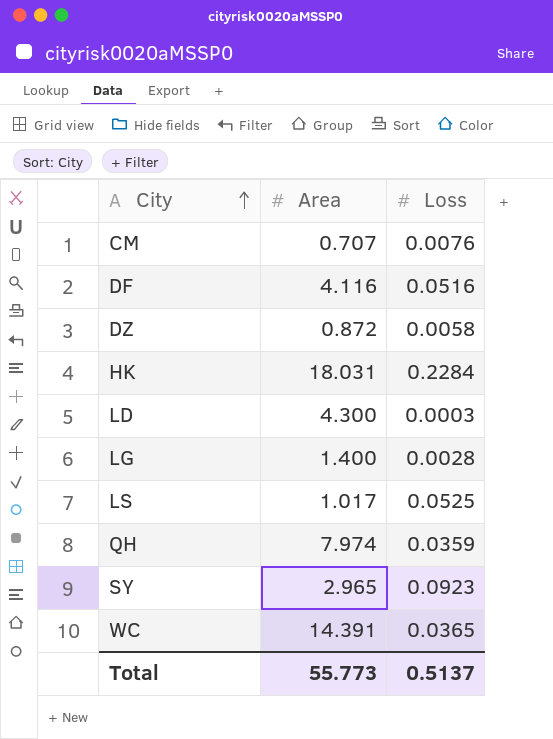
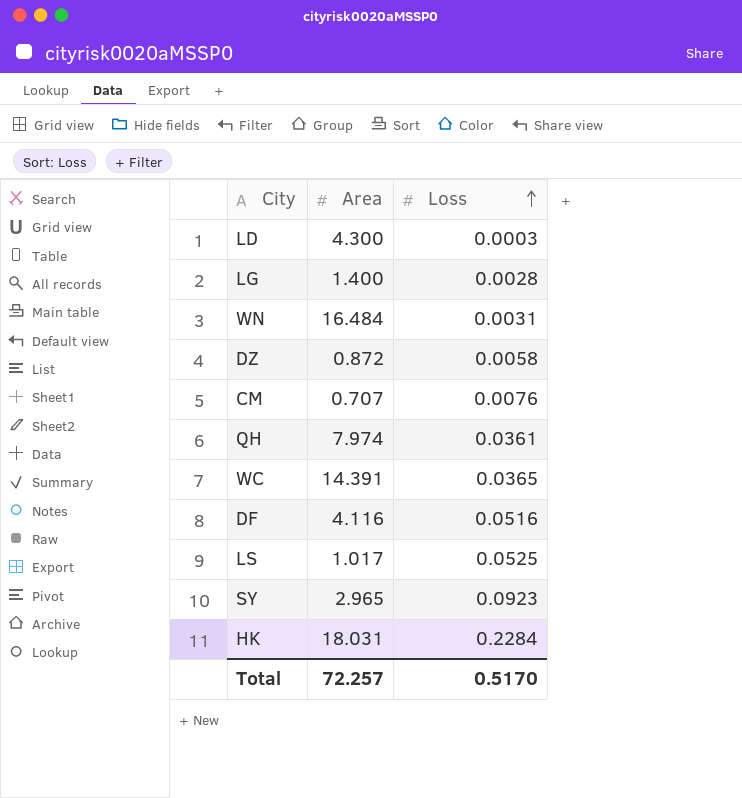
row order: City ascending -> Loss ascending
row WN: none -> 16.484 | 0.0031
QH | Loss: 0.0359 -> 0.0361
Total | Area: 55.773 -> 72.257
Total | Loss: 0.5137 -> 0.5170

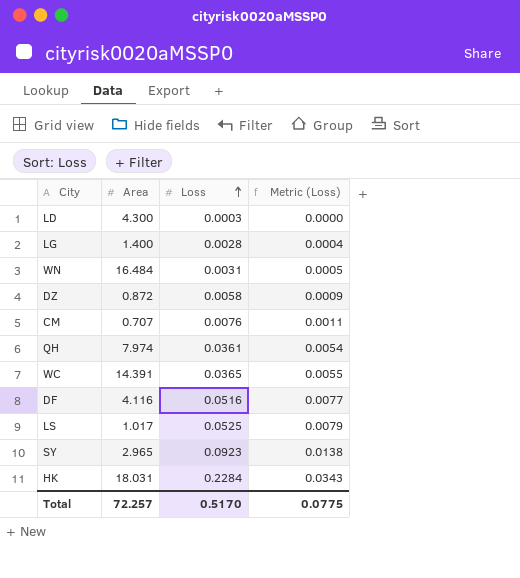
column Metric (Loss) | formula: none -> [Loss] * 0.15

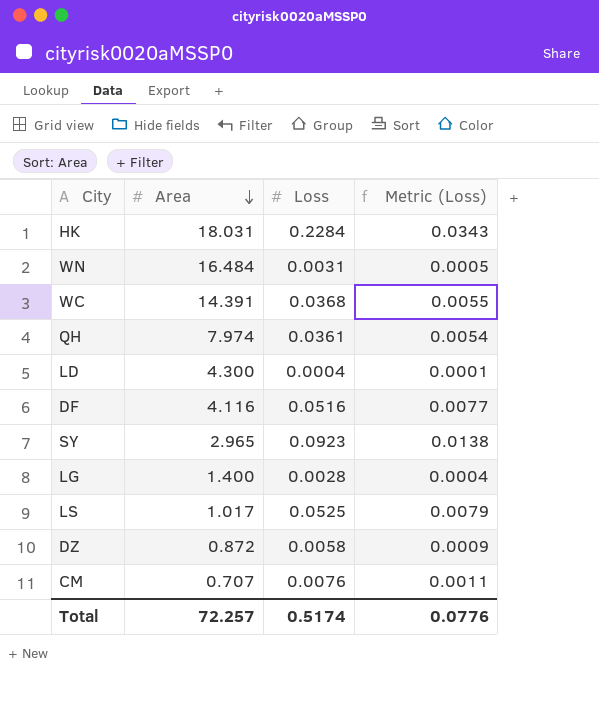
row order: Loss ascending -> Area descending
WC | Loss: 0.0365 -> 0.0368
LD | Loss: 0.0003 -> 0.0004
LD | Metric (Loss): 0.0000 -> 0.0001
Total | Loss: 0.5170 -> 0.5174
Total | Metric (Loss): 0.0775 -> 0.0776

